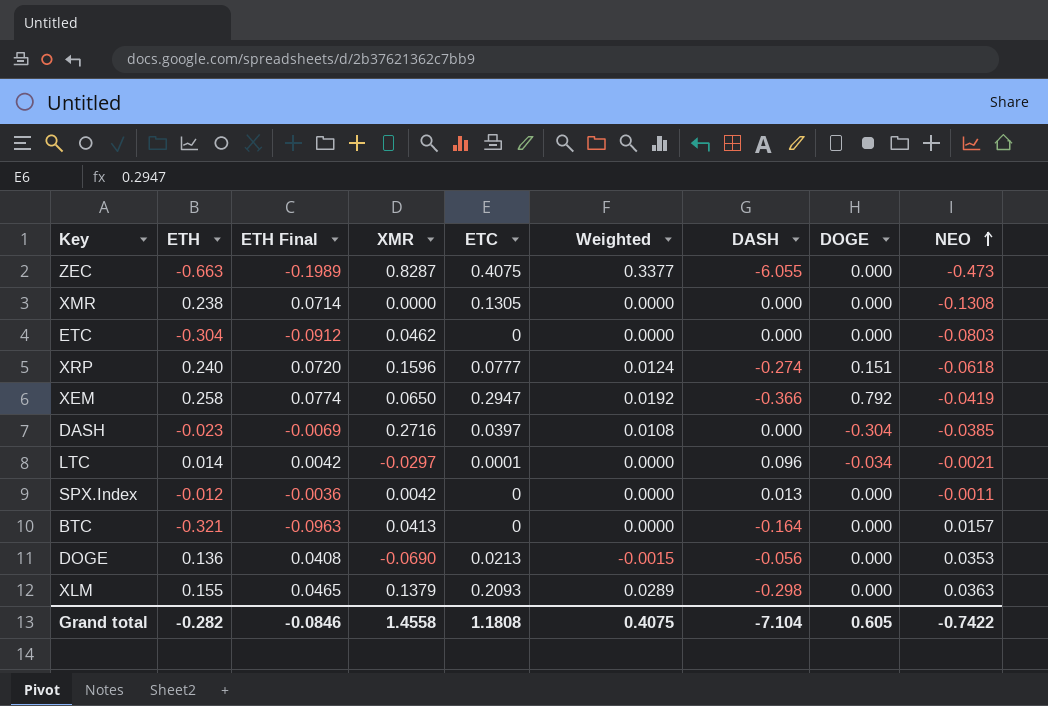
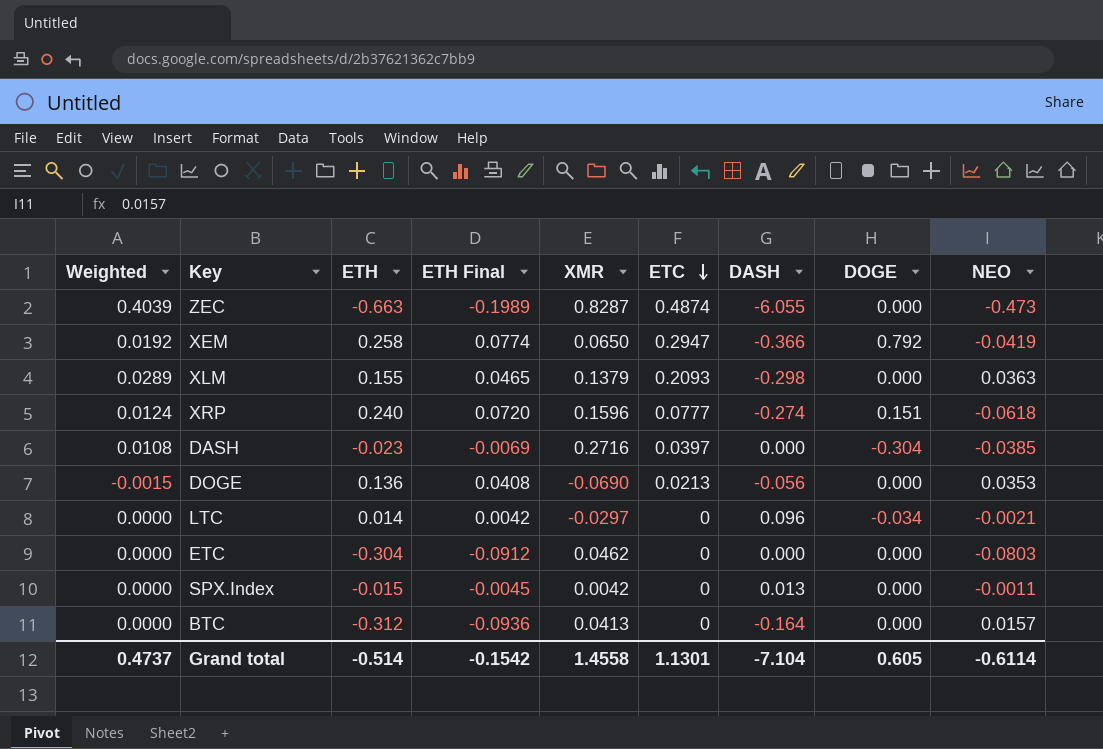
row order: NEO ascending -> ETC descending
column Weighted | position: 6 -> 1
row XMR: 0.238 | 0.0714 | 0.0000 | 0.1305 | 0.0000 | 0.000 | 0.000 | -0.1308 -> none
ZEC | Weighted: 0.3377 -> 0.4039
ZEC | ETC: 0.4075 -> 0.4874
LTC | ETC: 0.0001 -> 0
SPX.Index | ETH: -0.012 -> -0.015
SPX.Index | ETH Final: -0.0036 -> -0.0045
BTC | ETH: -0.321 -> -0.312
BTC | ETH Final: -0.0963 -> -0.0936
Grand total | Weighted: 0.4075 -> 0.4737
Grand total | ETH: -0.282 -> -0.514
Grand total | ETH Final: -0.0846 -> -0.1542
Grand total | ETC: 1.1808 -> 1.1301
Grand total | NEO: -0.7422 -> -0.6114

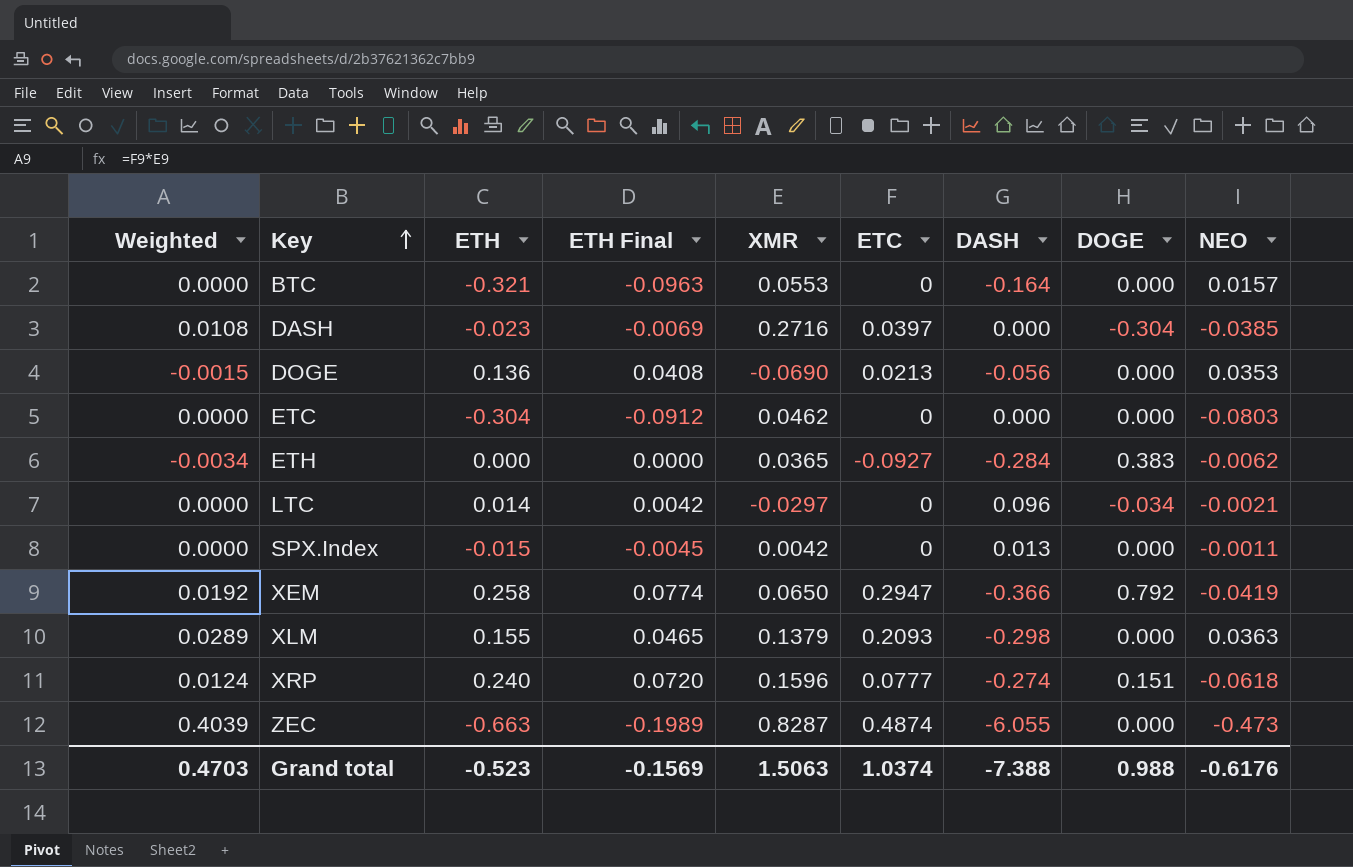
row order: ETC descending -> Key ascending
BTC | ETH: -0.312 -> -0.321
BTC | ETH Final: -0.0936 -> -0.0963
BTC | XMR: 0.0413 -> 0.0553
row ETH: none -> -0.0034 | 0.000 | 0.0000 | 0.0365 | -0.0927 | -0.284 | 0.383 | -0.0062
Grand total | Weighted: 0.4737 -> 0.4703
Grand total | ETH: -0.514 -> -0.523
Grand total | ETH Final: -0.1542 -> -0.1569
Grand total | XMR: 1.4558 -> 1.5063
Grand total | ETC: 1.1301 -> 1.0374
Grand total | DASH: -7.104 -> -7.388
Grand total | DOGE: 0.605 -> 0.988
Grand total | NEO: -0.6114 -> -0.6176

